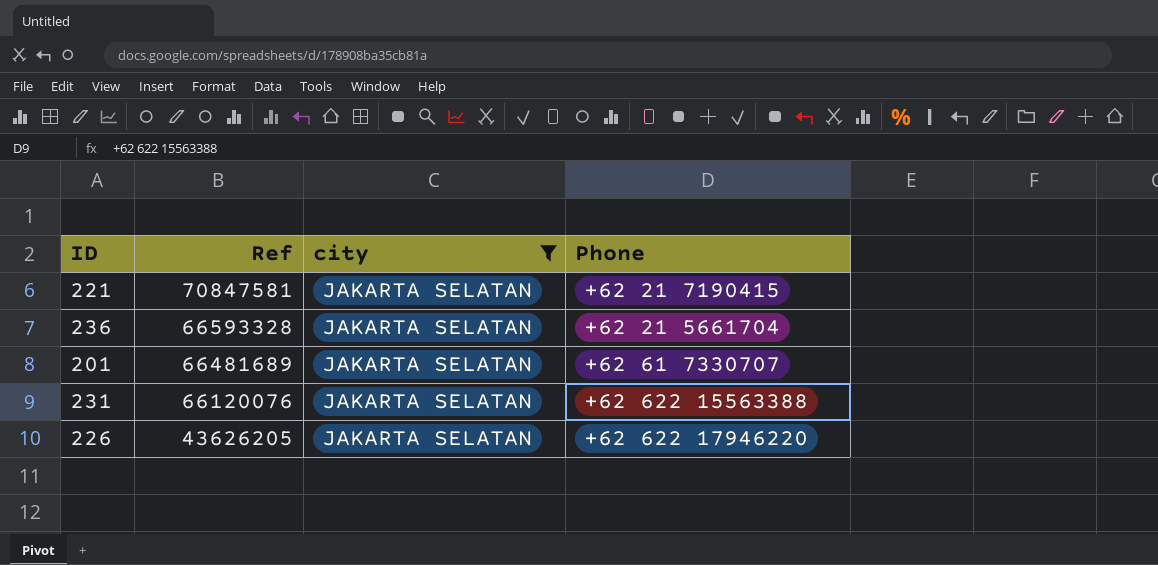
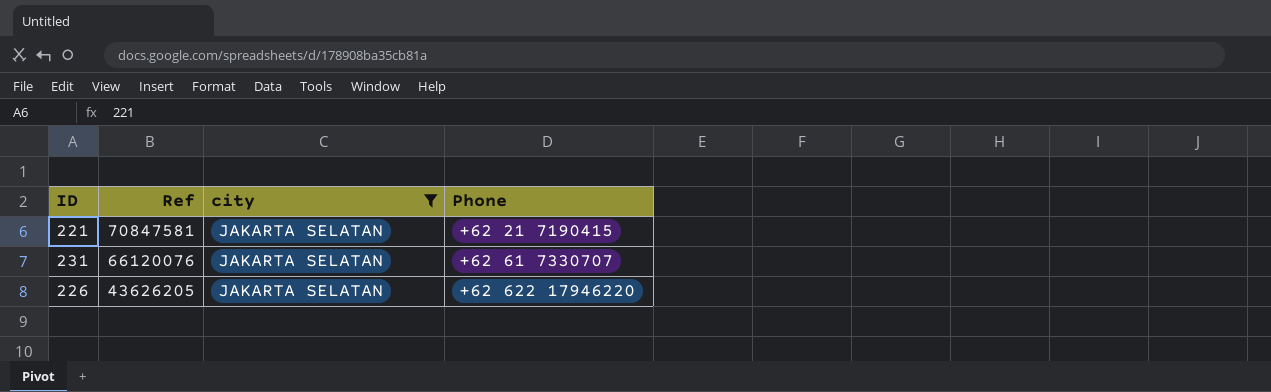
row 236: 66593328 | JAKARTA SELATAN | +62 21 5661704 -> none
row 201: 66481689 | JAKARTA SELATAN | +62 61 7330707 -> none
231 | Phone: +62 622 15563388 -> +62 61 7330707

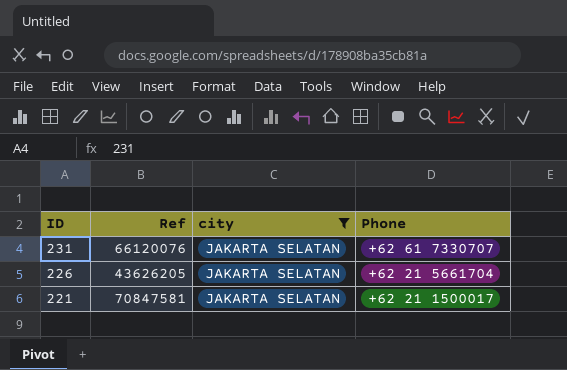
row order: Ref descending -> ID descending
226 | Phone: +62 622 17946220 -> +62 21 5661704
221 | Phone: +62 21 7190415 -> +62 21 1500017

